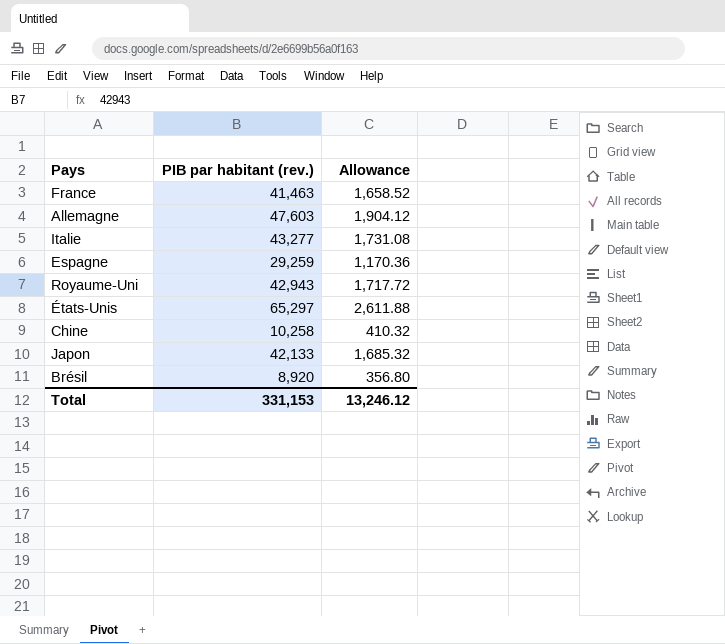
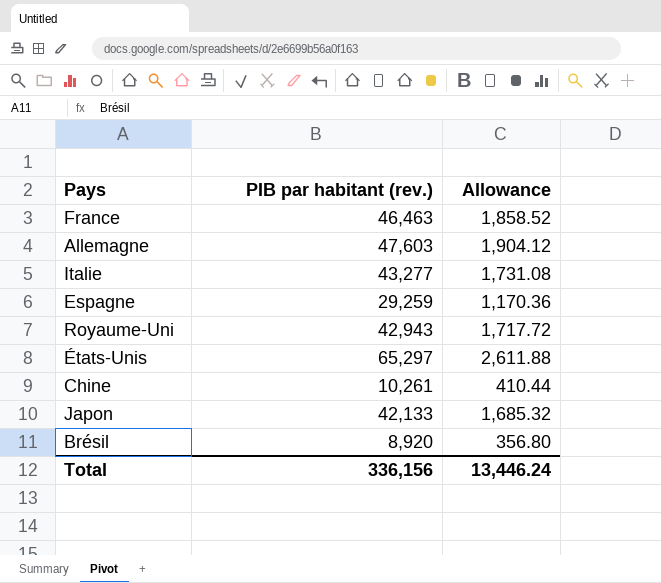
France | PIB par habitant (rev.): 41,463 -> 46,463
France | Allowance: 1,658.52 -> 1,858.52
Chine | PIB par habitant (rev.): 10,258 -> 10,261
Chine | Allowance: 410.32 -> 410.44
Total | PIB par habitant (rev.): 331,153 -> 336,156
Total | Allowance: 13,246.12 -> 13,446.24

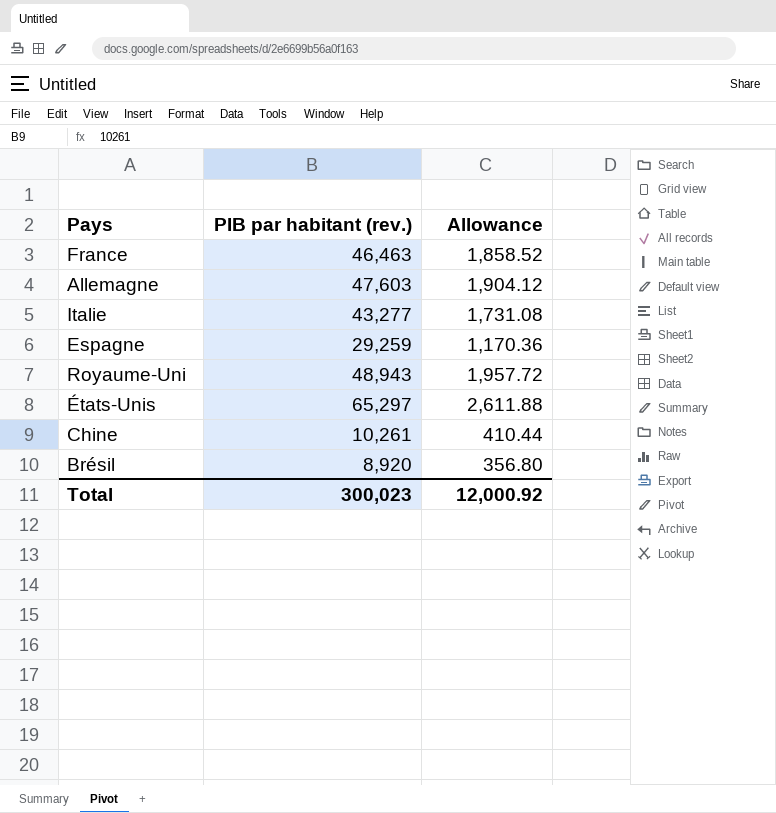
row Japon: 42,133 | 1,685.32 -> none
Royaume-Uni | PIB par habitant (rev.): 42,943 -> 48,943
Royaume-Uni | Allowance: 1,717.72 -> 1,957.72
Total | PIB par habitant (rev.): 336,156 -> 300,023
Total | Allowance: 13,446.24 -> 12,000.92

